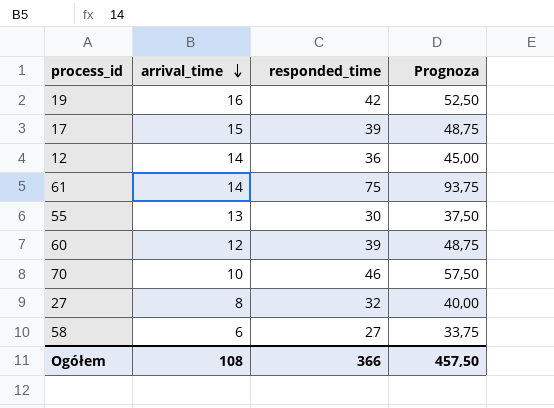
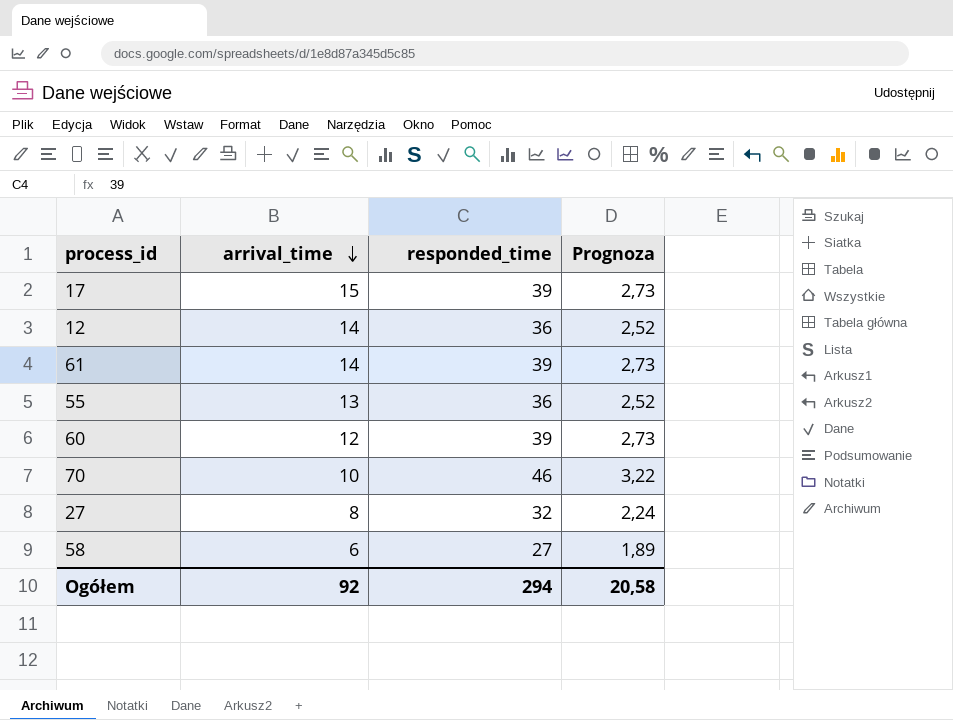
column Prognoza | formula: [responded_time] * 1,25 -> [responded_time] * 0,07
row 19: 16 | 42 | 52,50 -> none
61 | responded_time: 75 -> 39
55 | responded_time: 30 -> 36
Ogółem | arrival_time: 108 -> 92
Ogółem | responded_time: 366 -> 294
Ogółem | Prognoza: 457,50 -> 20,58

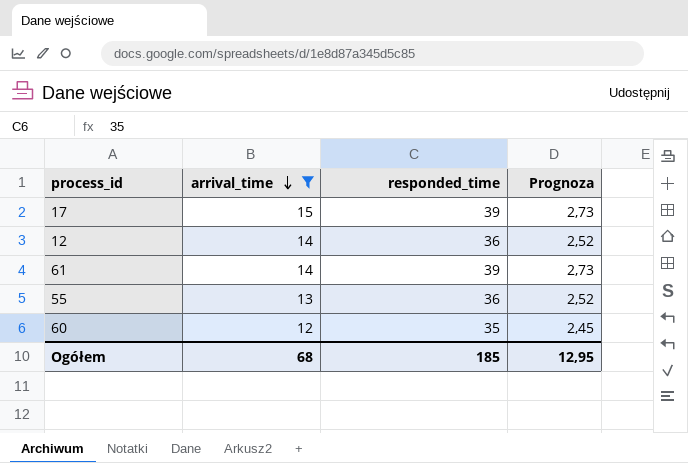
filter: none -> arrival_time >= 12
60 | responded_time: 39 -> 35
60 | Prognoza: 2,73 -> 2,45
Ogółem | arrival_time: 92 -> 68
Ogółem | responded_time: 294 -> 185
Ogółem | Prognoza: 20,58 -> 12,95

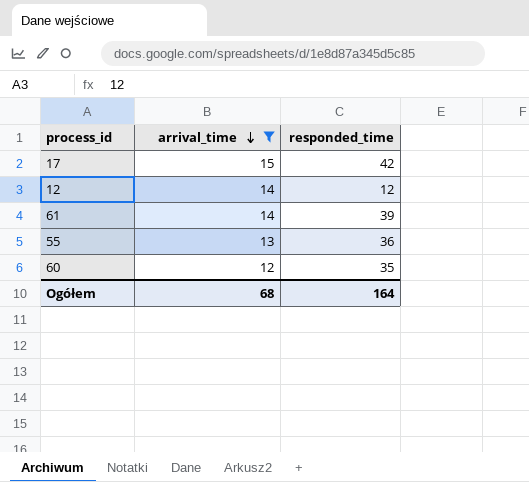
column Prognoza | formula: [responded_time] * 0,07 -> none
17 | responded_time: 39 -> 42
12 | responded_time: 36 -> 12
Ogółem | responded_time: 185 -> 164

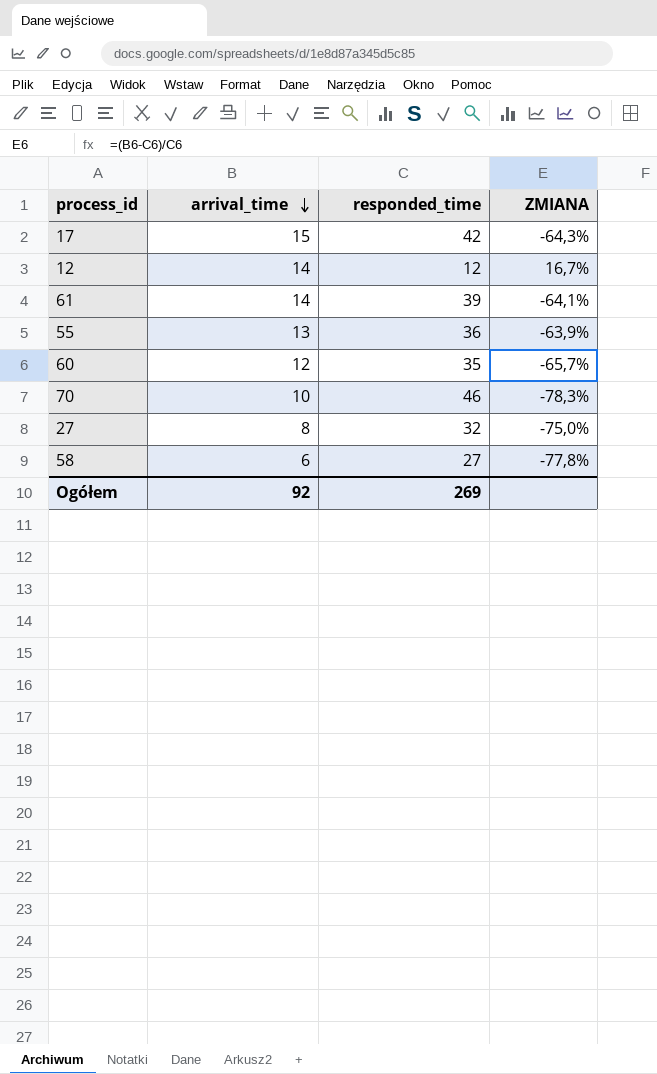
filter: arrival_time >= 12 -> none
column ZMIANA | formula: none -> ([arrival_time] - [responded_time]) / [responded_time]
Ogółem | arrival_time: 68 -> 92
Ogółem | responded_time: 164 -> 269

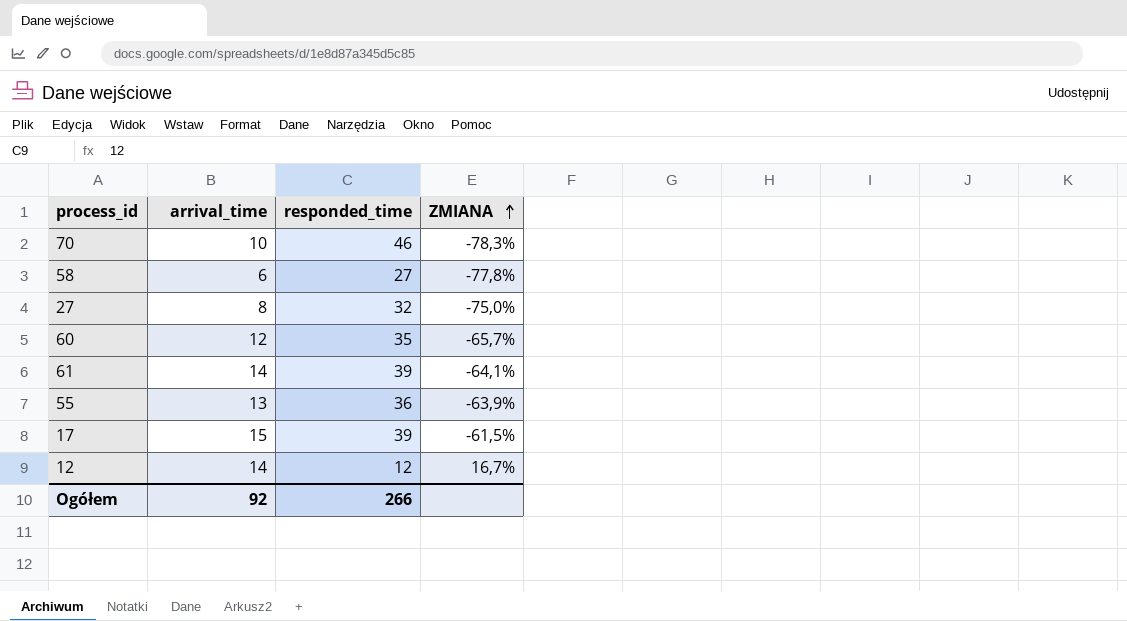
row order: arrival_time descending -> ZMIANA ascending
17 | responded_time: 42 -> 39
17 | ZMIANA: -64,3% -> -61,5%
Ogółem | responded_time: 269 -> 266

